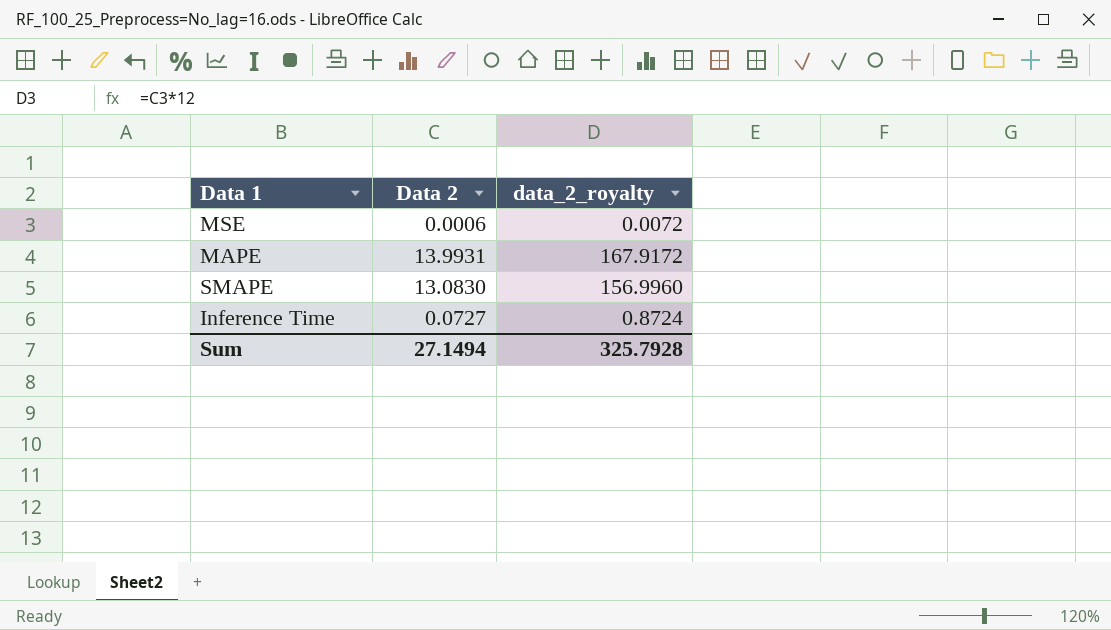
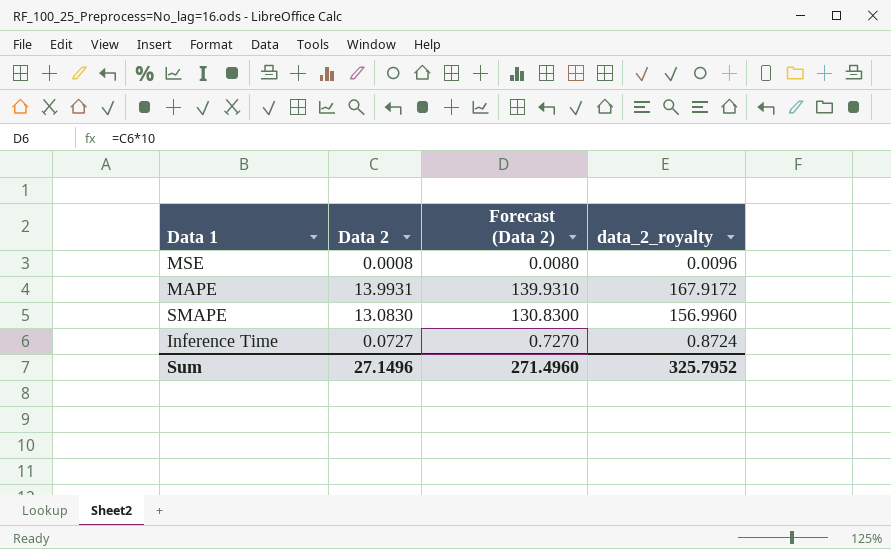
column Forecast (Data 2) | formula: none -> [Data 2] * 10
MSE | Data 2: 0.0006 -> 0.0008
MSE | data_2_royalty: 0.0072 -> 0.0096
Sum | Data 2: 27.1494 -> 27.1496
Sum | data_2_royalty: 325.7928 -> 325.7952

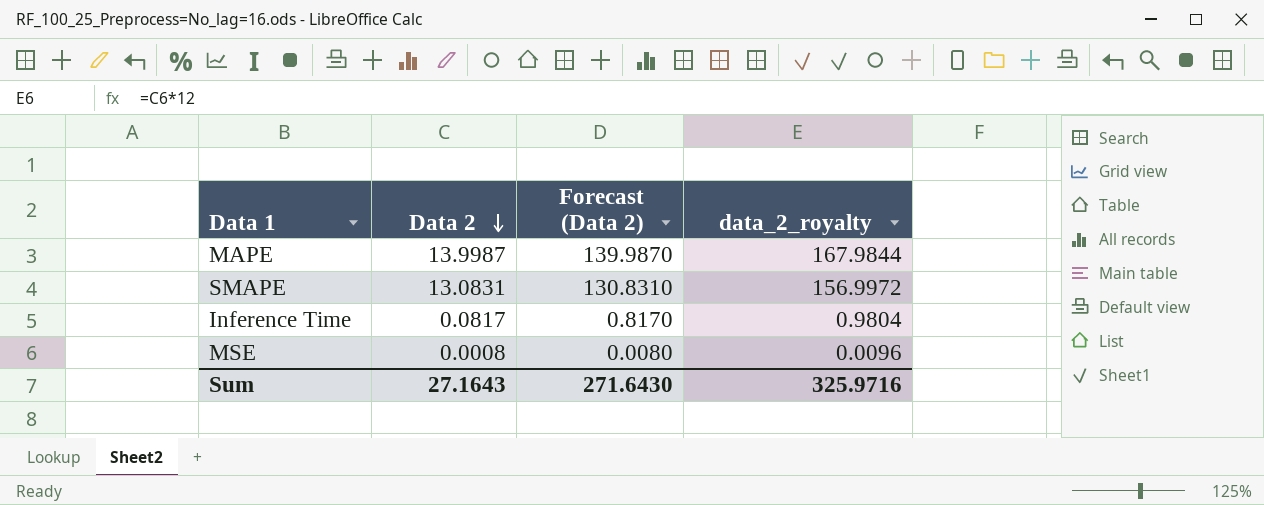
row order: none -> Data 2 descending
MAPE | Data 2: 13.9931 -> 13.9987
MAPE | Forecast (Data 2): 139.9310 -> 139.9870
MAPE | data_2_royalty: 167.9172 -> 167.9844
SMAPE | Data 2: 13.0830 -> 13.0831
SMAPE | Forecast (Data 2): 130.8300 -> 130.8310
SMAPE | data_2_royalty: 156.9960 -> 156.9972
Inference Time | Data 2: 0.0727 -> 0.0817
Inference Time | Forecast (Data 2): 0.7270 -> 0.8170
Inference Time | data_2_royalty: 0.8724 -> 0.9804
Sum | Data 2: 27.1496 -> 27.1643
Sum | Forecast (Data 2): 271.4960 -> 271.6430
Sum | data_2_royalty: 325.7952 -> 325.9716

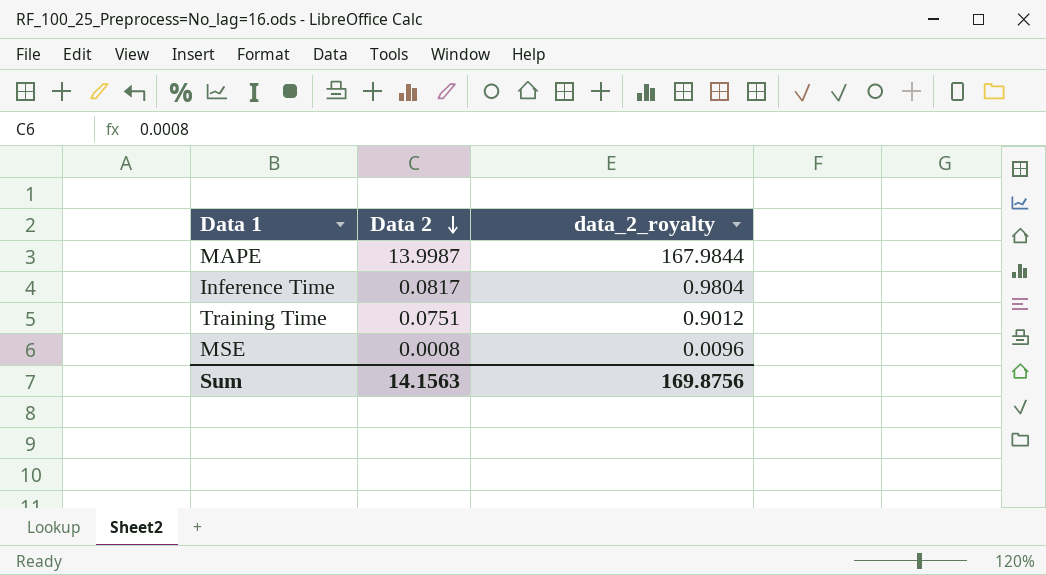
column Forecast (Data 2) | formula: [Data 2] * 10 -> none
row SMAPE: 13.0831 | 130.8310 | 156.9972 -> none
row Training Time: none -> 0.0751 | 0.9012
Sum | Data 2: 27.1643 -> 14.1563
Sum | data_2_royalty: 325.9716 -> 169.8756

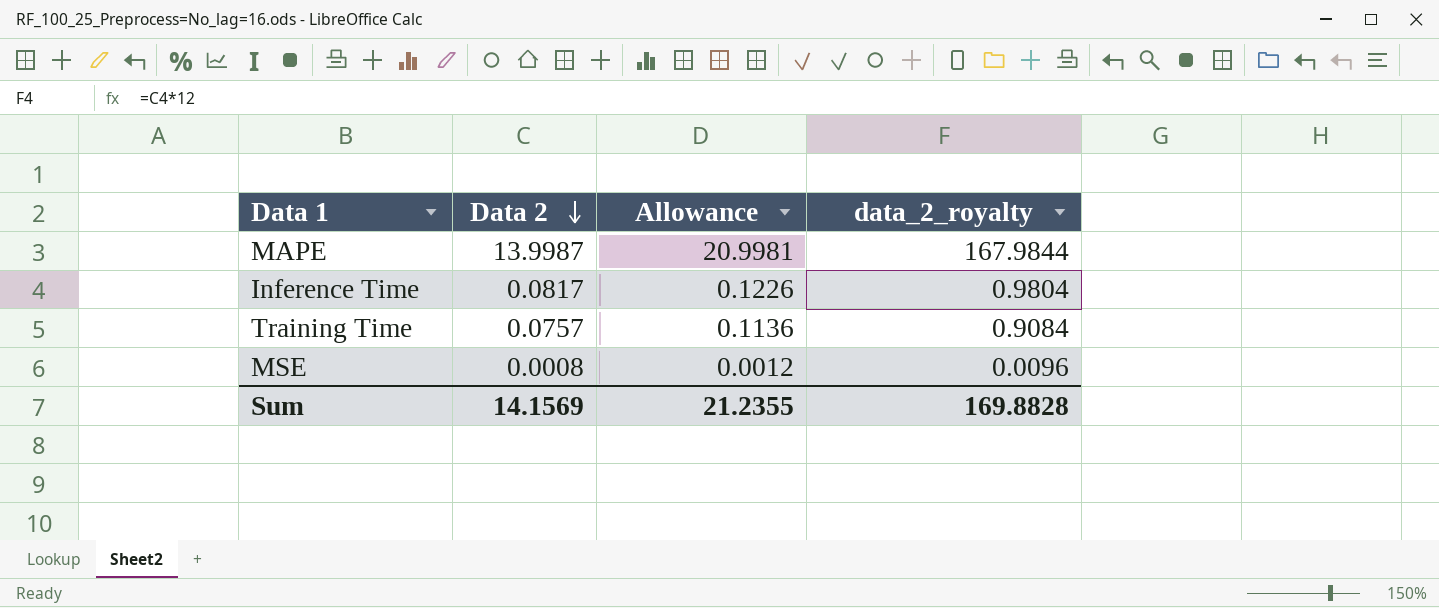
column Allowance | formula: none -> [Data 2] * 1.5
Training Time | Data 2: 0.0751 -> 0.0757
Training Time | data_2_royalty: 0.9012 -> 0.9084
Sum | Data 2: 14.1563 -> 14.1569
Sum | data_2_royalty: 169.8756 -> 169.8828

